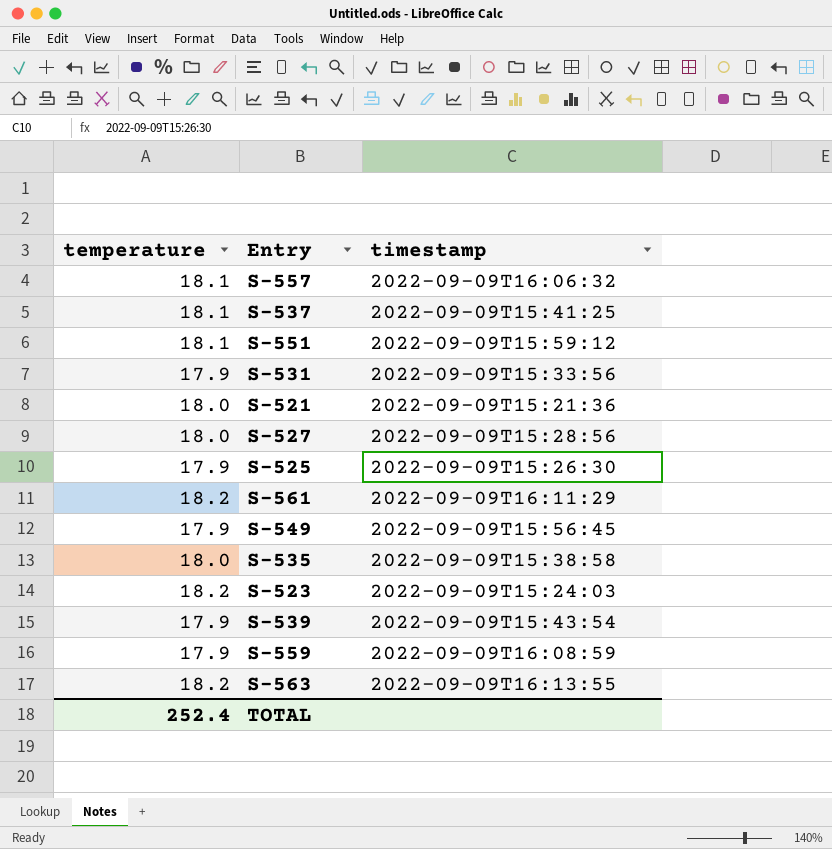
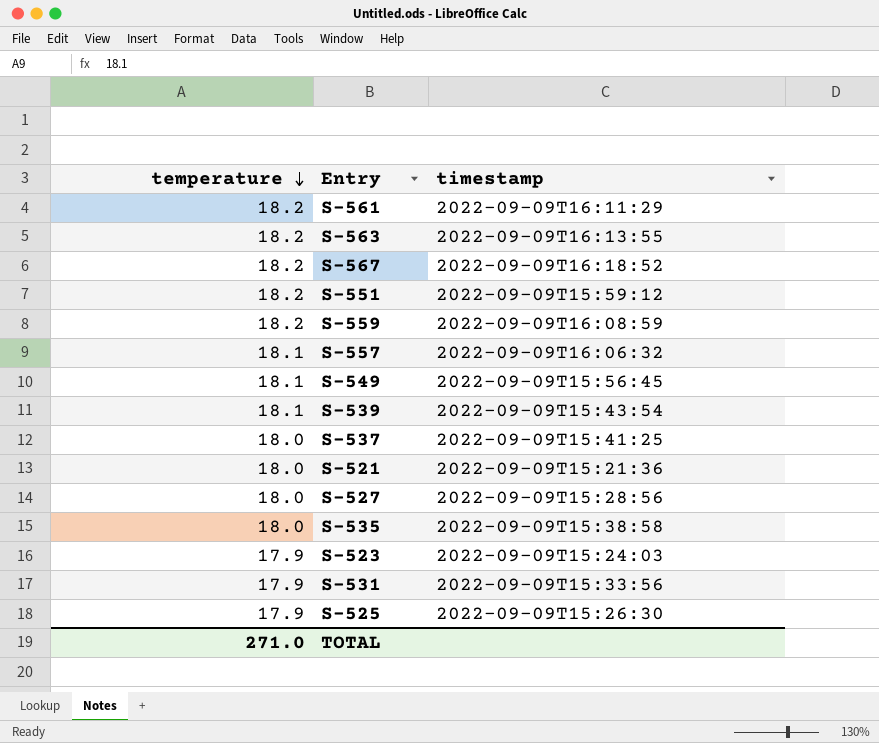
row order: none -> temperature descending
row S-567: none -> 18.2 | 2022-09-09T16:18:52
S-551 | temperature: 18.1 -> 18.2
S-559 | temperature: 17.9 -> 18.2
S-549 | temperature: 17.9 -> 18.1
S-539 | temperature: 17.9 -> 18.1
S-537 | temperature: 18.1 -> 18.0
S-523 | temperature: 18.2 -> 17.9
TOTAL | temperature: 252.4 -> 271.0

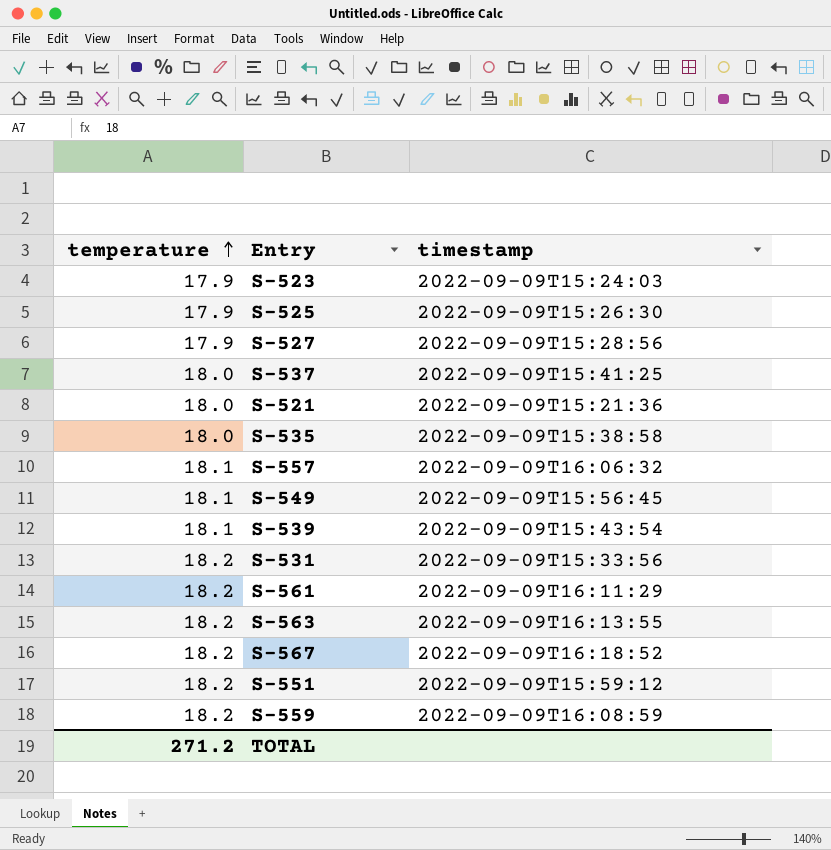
row order: temperature descending -> temperature ascending
S-527 | temperature: 18.0 -> 17.9
S-531 | temperature: 17.9 -> 18.2
TOTAL | temperature: 271.0 -> 271.2

